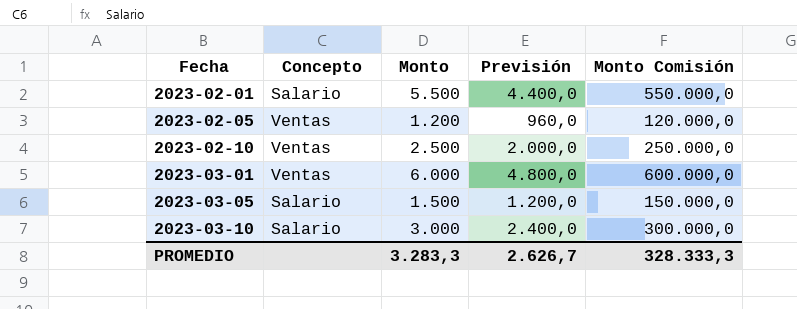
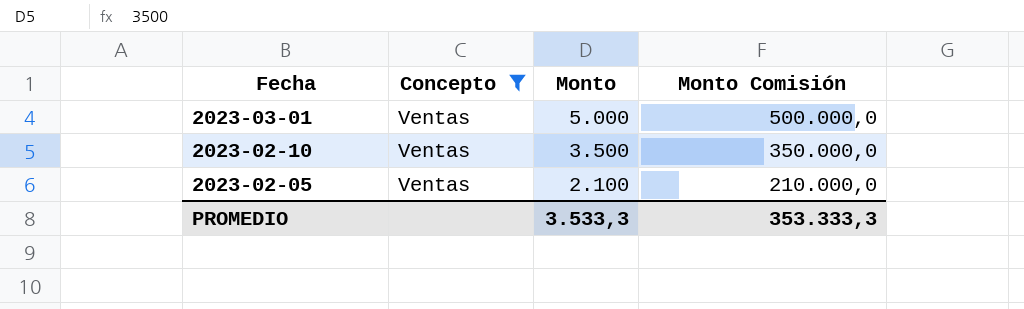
filter: none -> Concepto = Ventas
row order: Fecha ascending -> Fecha descending
column Previsión | formula: [Monto] * 0,8 -> none
2023-03-01 | Monto: 6.000 -> 5.000
2023-03-01 | Monto Comisión: 600.000,0 -> 500.000,0
2023-02-10 | Monto: 2.500 -> 3.500
2023-02-10 | Monto Comisión: 250.000,0 -> 350.000,0
2023-02-05 | Monto: 1.200 -> 2.100
2023-02-05 | Monto Comisión: 120.000,0 -> 210.000,0
PROMEDIO | Monto: 3.283,3 -> 3.533,3
PROMEDIO | Monto Comisión: 328.333,3 -> 353.333,3

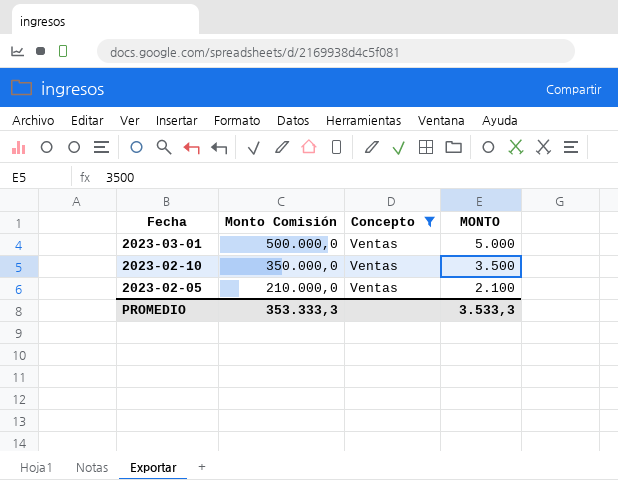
column Monto Comisión | position: 4 -> 2
column name: Monto -> MONTO

